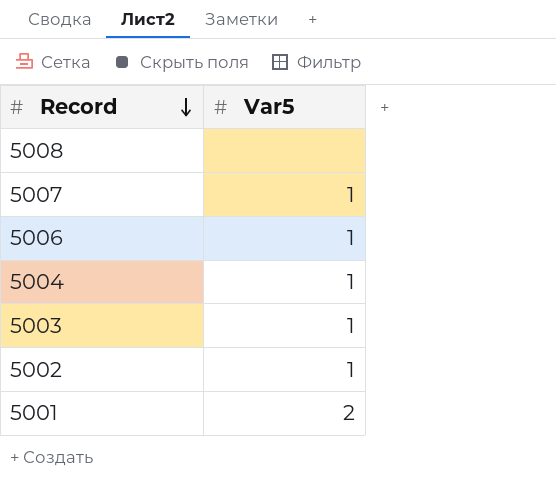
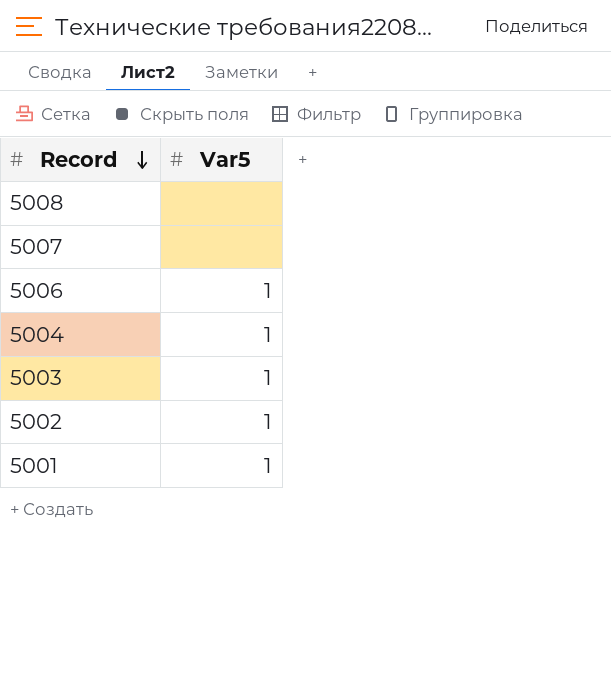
5007 | Var5: 1 -> none
5001 | Var5: 2 -> 1

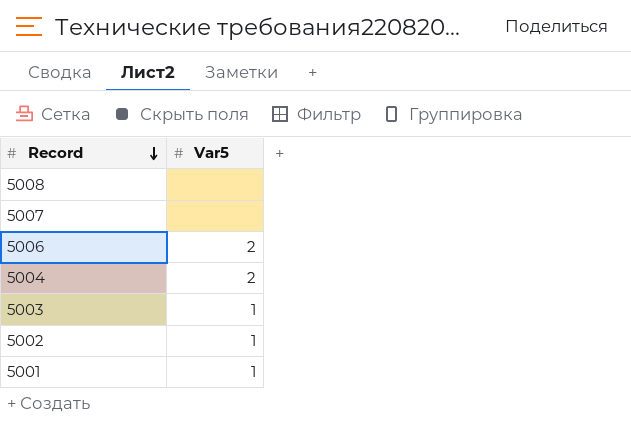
5006 | Var5: 1 -> 2
5004 | Var5: 1 -> 2

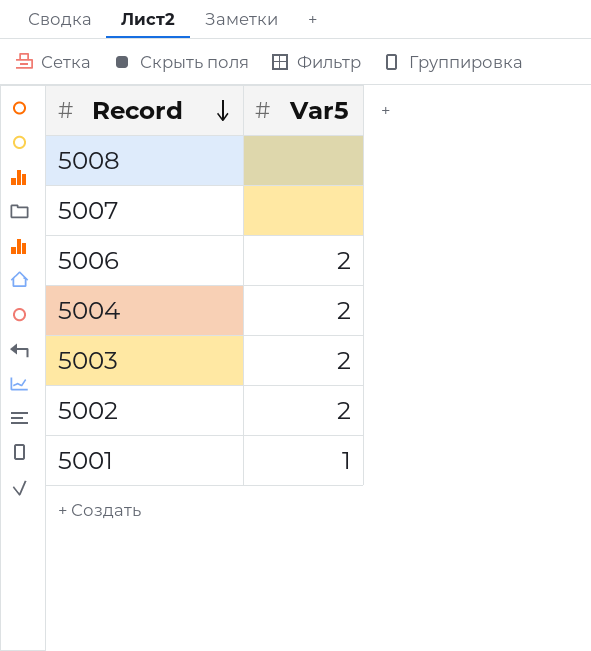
5003 | Var5: 1 -> 2
5002 | Var5: 1 -> 2

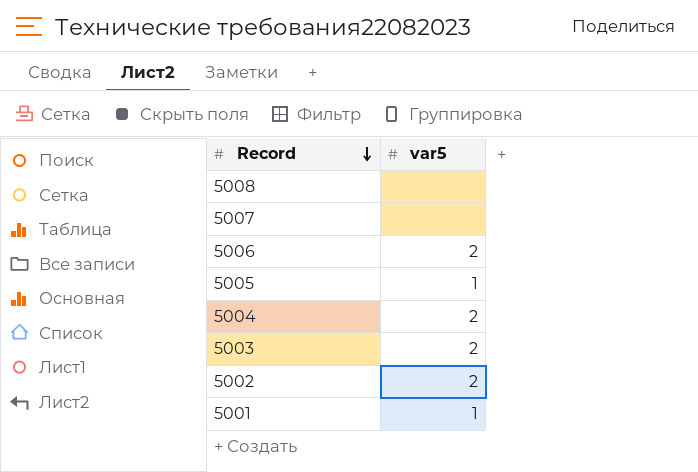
column name: Var5 -> var5
row 5005: none -> 1

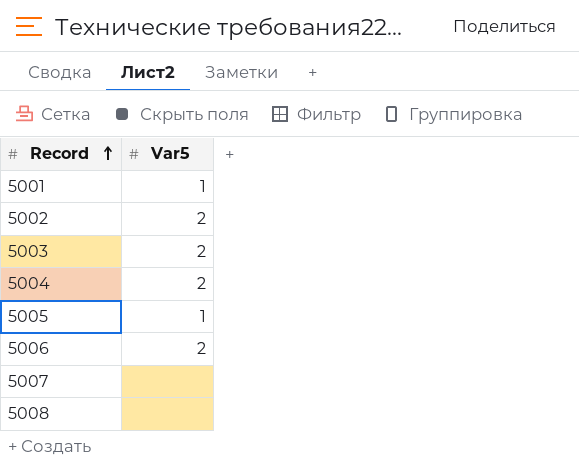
row order: Record descending -> Record ascending
column name: var5 -> Var5

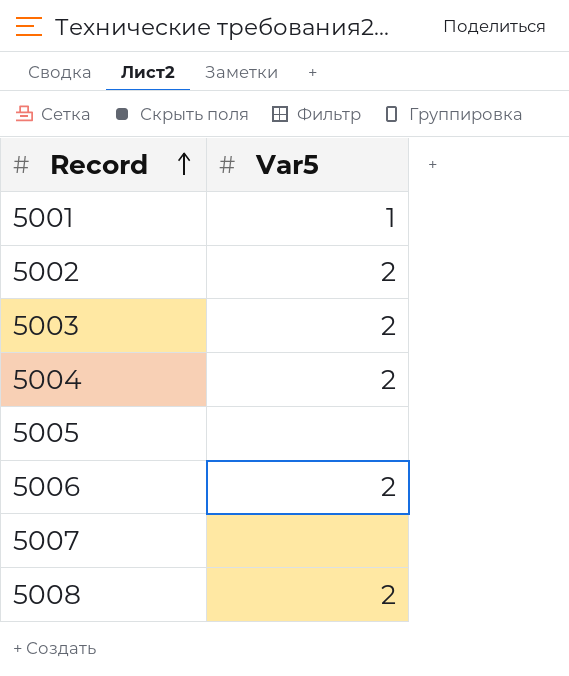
5005 | Var5: 1 -> none
5008 | Var5: none -> 2

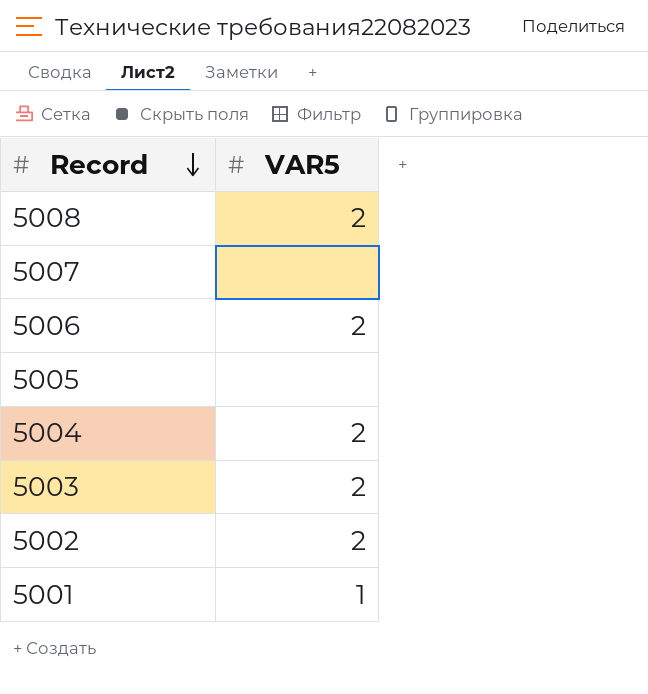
row order: Record ascending -> Record descending
column name: Var5 -> VAR5

